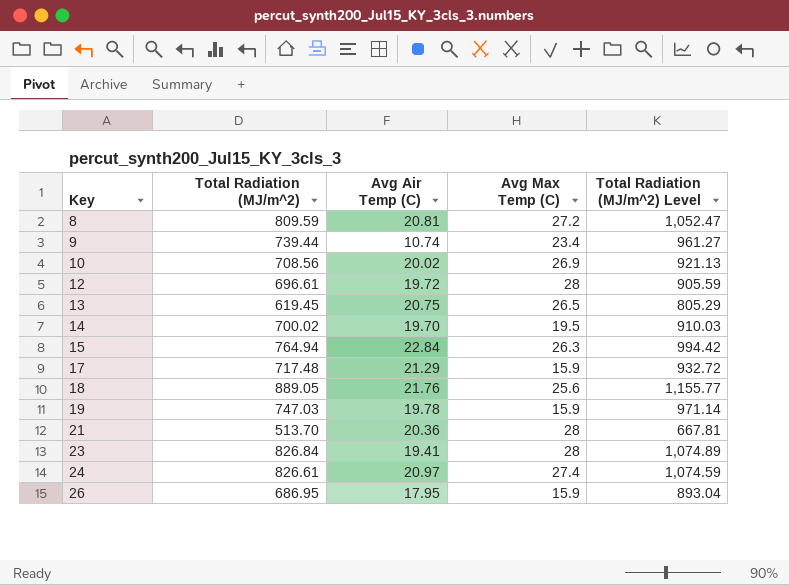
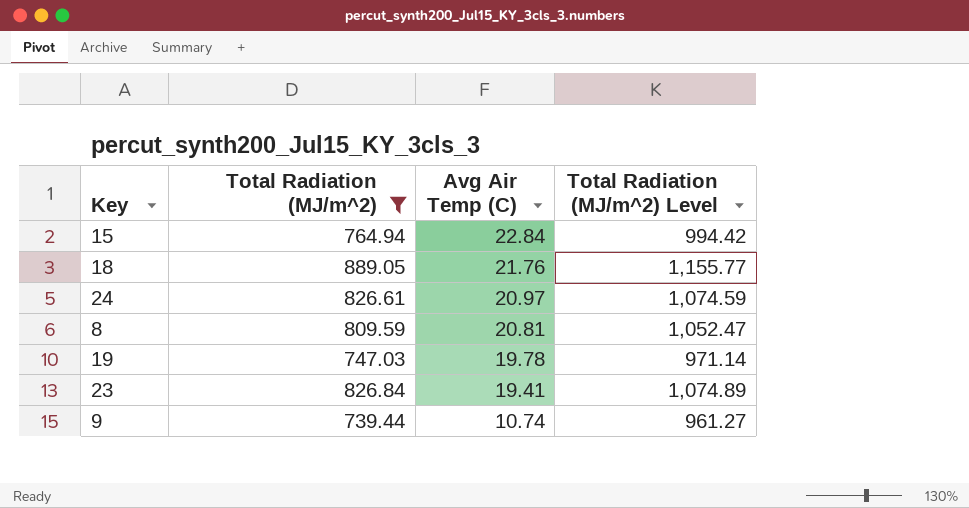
filter: none -> Total Radiation (MJ/m^2) >= 739.44
row order: Key ascending -> Avg Air Temp (C) descending
column Avg Max Temp (C) | position: 4 -> none

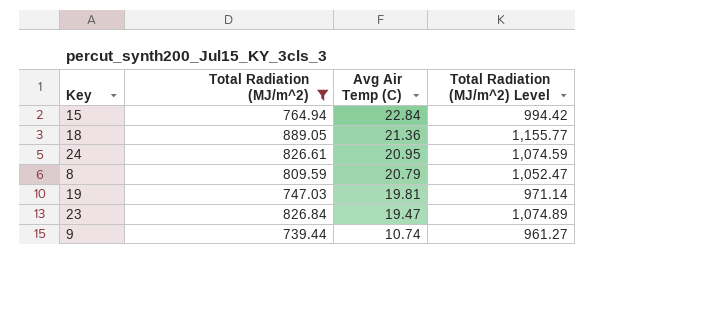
18 | Avg Air Temp (C): 21.76 -> 21.36
24 | Avg Air Temp (C): 20.97 -> 20.95
8 | Avg Air Temp (C): 20.81 -> 20.79
19 | Avg Air Temp (C): 19.78 -> 19.81
23 | Avg Air Temp (C): 19.41 -> 19.47

